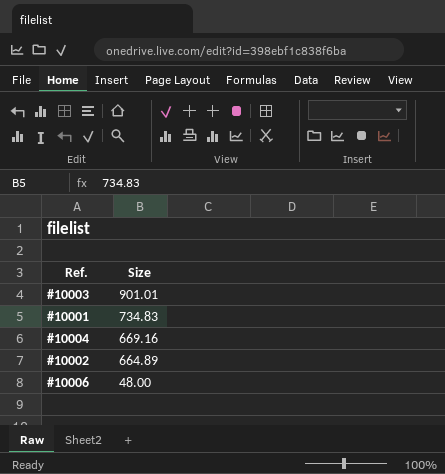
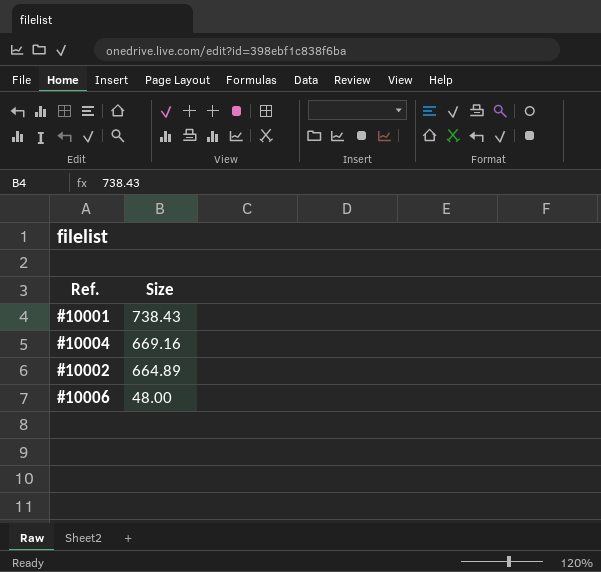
row #10003: 901.01 -> none
#10001 | Size: 734.83 -> 738.43

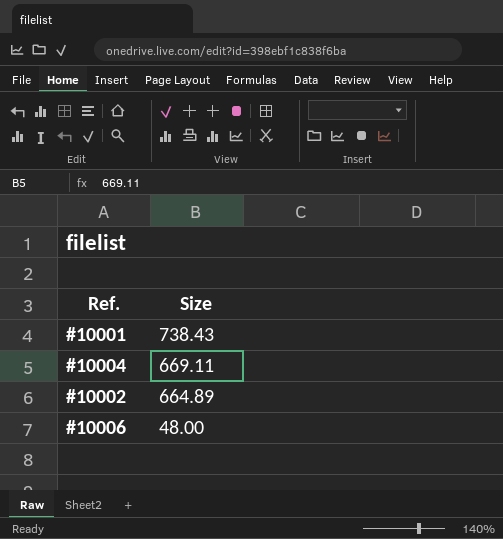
#10004 | Size: 669.16 -> 669.11

